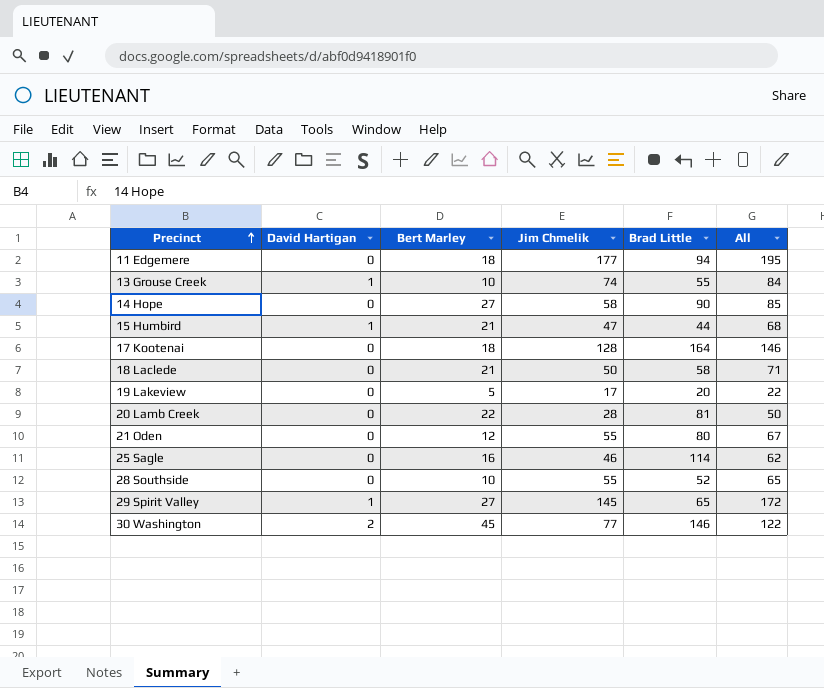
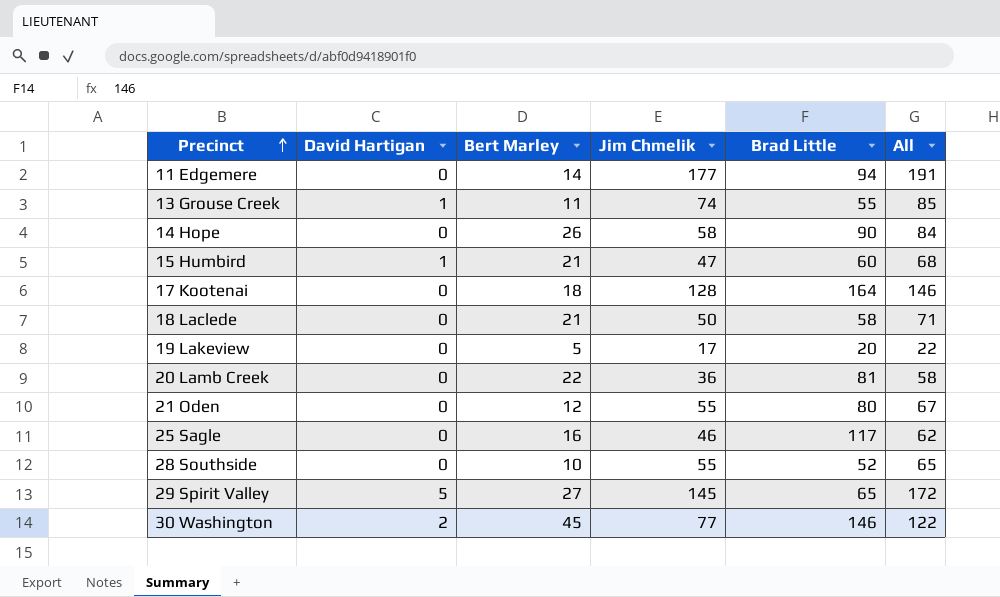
11 Edgemere | Bert Marley: 18 -> 14
11 Edgemere | All: 195 -> 191
13 Grouse Creek | Bert Marley: 10 -> 11
13 Grouse Creek | All: 84 -> 85
14 Hope | Bert Marley: 27 -> 26
14 Hope | All: 85 -> 84
15 Humbird | Brad Little: 44 -> 60
20 Lamb Creek | Jim Chmelik: 28 -> 36
20 Lamb Creek | All: 50 -> 58
25 Sagle | Brad Little: 114 -> 117
29 Spirit Valley | David Hartigan: 1 -> 5

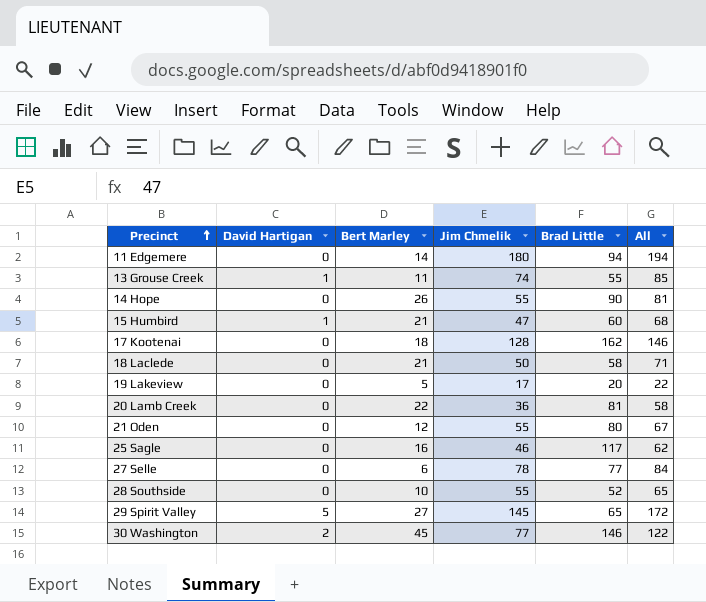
11 Edgemere | Jim Chmelik: 177 -> 180
11 Edgemere | All: 191 -> 194
14 Hope | Jim Chmelik: 58 -> 55
14 Hope | All: 84 -> 81
17 Kootenai | Brad Little: 164 -> 162
row 27 Selle: none -> 0 | 6 | 78 | 77 | 84

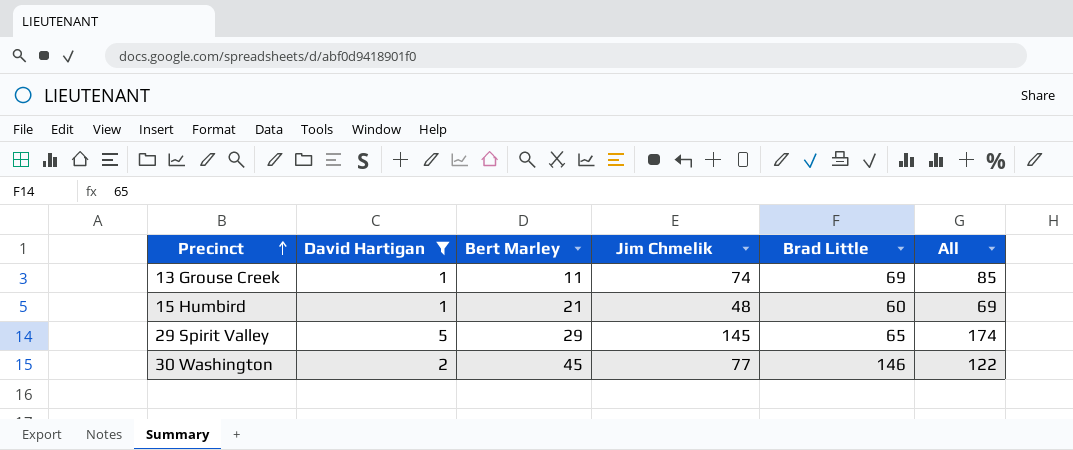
filter: none -> David Hartigan != 0
13 Grouse Creek | Brad Little: 55 -> 69
15 Humbird | Jim Chmelik: 47 -> 48
15 Humbird | All: 68 -> 69
29 Spirit Valley | Bert Marley: 27 -> 29
29 Spirit Valley | All: 172 -> 174

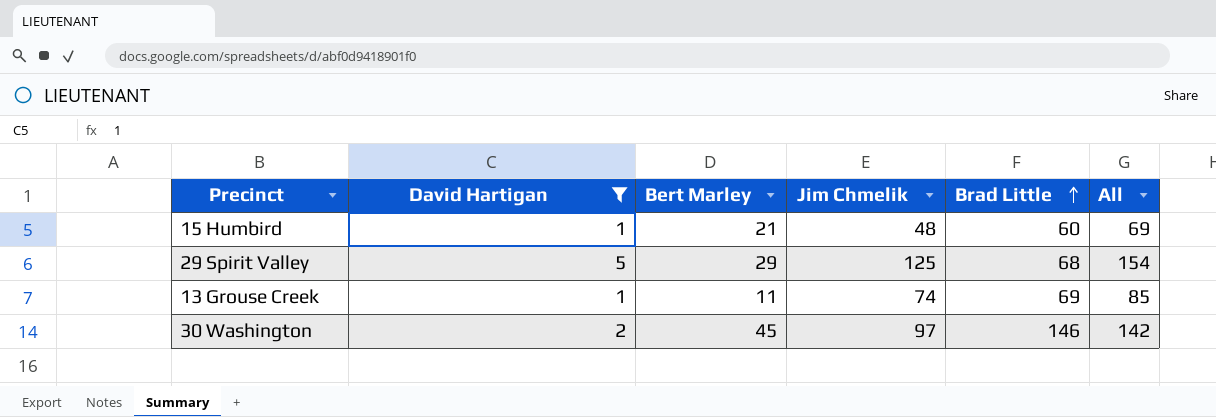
row order: Precinct ascending -> Brad Little ascending
29 Spirit Valley | Jim Chmelik: 145 -> 125
29 Spirit Valley | Brad Little: 65 -> 68
29 Spirit Valley | All: 174 -> 154
30 Washington | Jim Chmelik: 77 -> 97
30 Washington | All: 122 -> 142

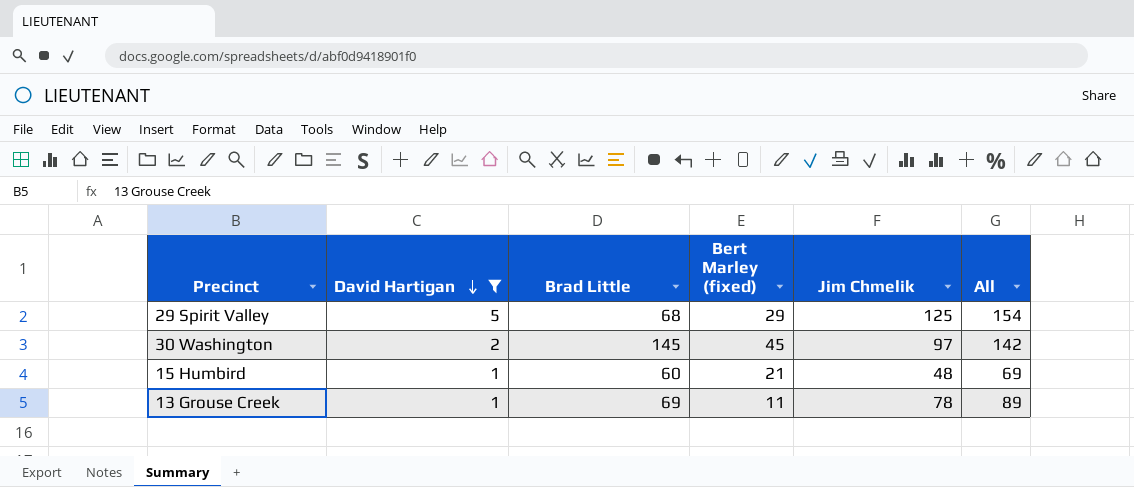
row order: Brad Little ascending -> David Hartigan descending
column Brad Little | position: 5 -> 3
column name: Bert Marley -> Bert Marley (fixed)
30 Washington | Brad Little: 146 -> 145
13 Grouse Creek | Jim Chmelik: 74 -> 78
13 Grouse Creek | All: 85 -> 89

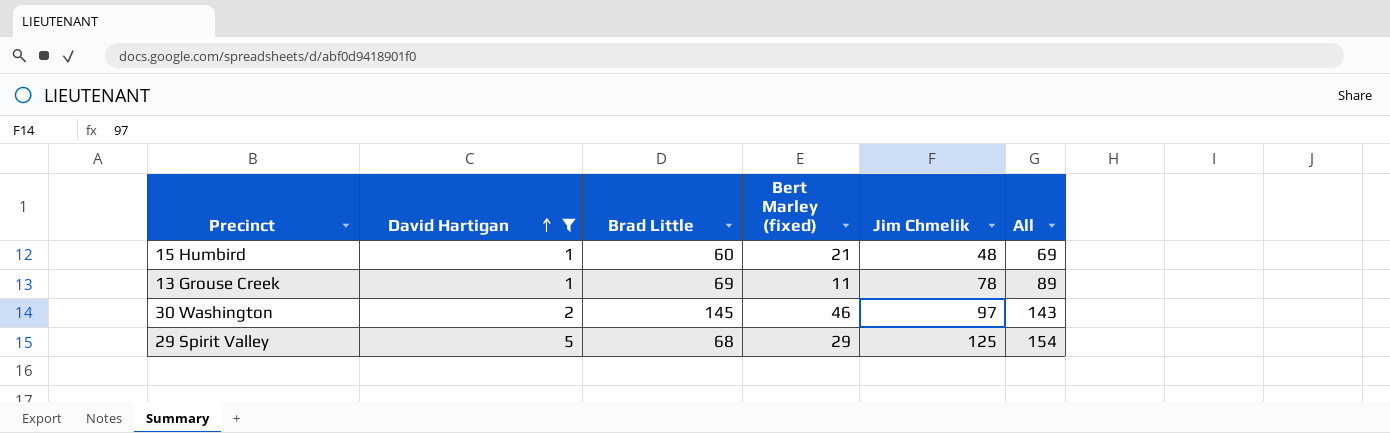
row order: David Hartigan descending -> David Hartigan ascending
30 Washington | Bert Marley (fixed): 45 -> 46
30 Washington | All: 142 -> 143

